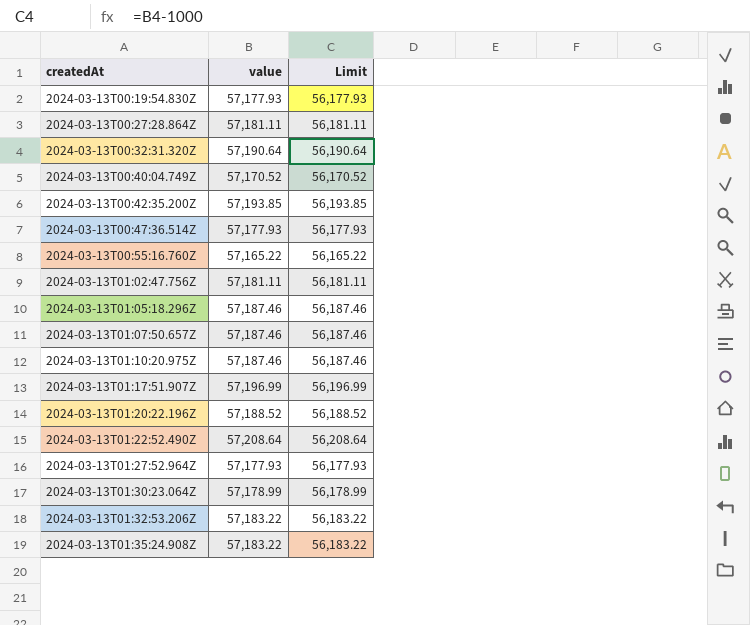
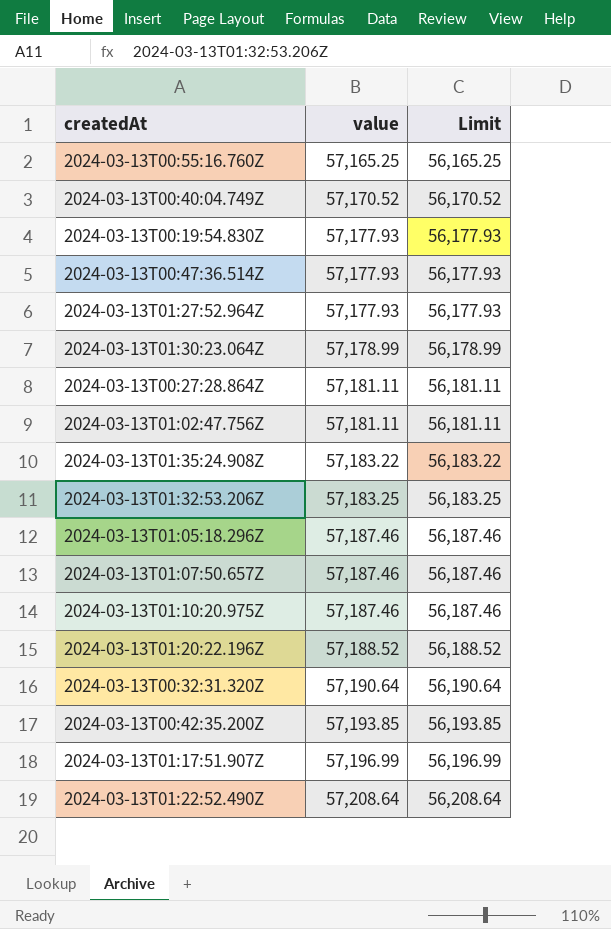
row order: createdAt ascending -> value ascending
2024-03-13T00:55:16.760Z | value: 57,165.22 -> 57,165.25
2024-03-13T00:55:16.760Z | Limit: 56,165.22 -> 56,165.25
2024-03-13T01:32:53.206Z | value: 57,183.22 -> 57,183.25
2024-03-13T01:32:53.206Z | Limit: 56,183.22 -> 56,183.25

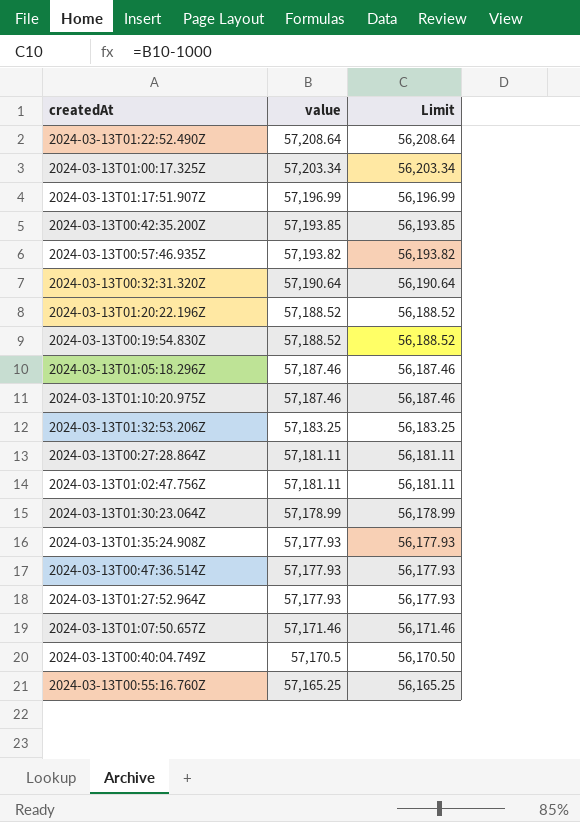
row order: value ascending -> value descending
row 2024-03-13T01:00:17.325Z: none -> 57,203.34 | 56,203.34
row 2024-03-13T00:57:46.935Z: none -> 57,193.82 | 56,193.82
2024-03-13T00:19:54.830Z | value: 57,177.93 -> 57,188.52
2024-03-13T00:19:54.830Z | Limit: 56,177.93 -> 56,188.52
2024-03-13T01:35:24.908Z | value: 57,183.22 -> 57,177.93
2024-03-13T01:35:24.908Z | Limit: 56,183.22 -> 56,177.93
2024-03-13T01:07:50.657Z | value: 57,187.46 -> 57,171.46
2024-03-13T01:07:50.657Z | Limit: 56,187.46 -> 56,171.46
2024-03-13T00:40:04.749Z | value: 57,170.52 -> 57,170.5
2024-03-13T00:40:04.749Z | Limit: 56,170.52 -> 56,170.50

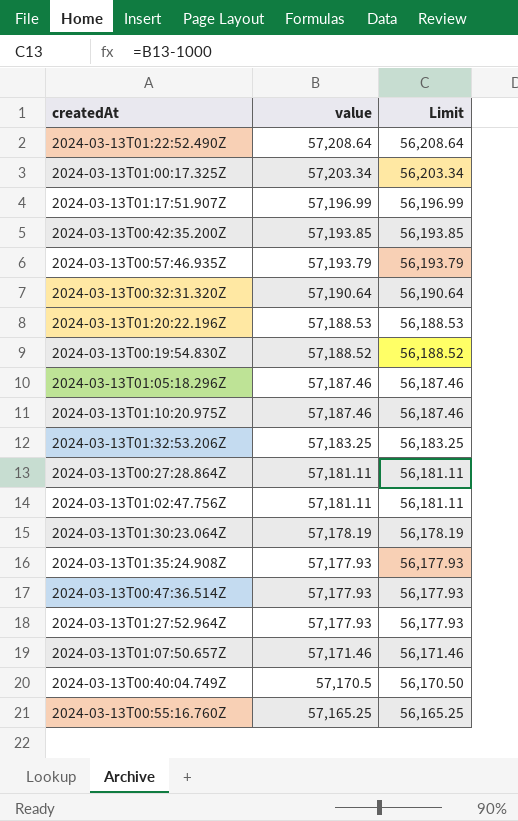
2024-03-13T00:57:46.935Z | value: 57,193.82 -> 57,193.79
2024-03-13T00:57:46.935Z | Limit: 56,193.82 -> 56,193.79
2024-03-13T01:20:22.196Z | value: 57,188.52 -> 57,188.53
2024-03-13T01:20:22.196Z | Limit: 56,188.52 -> 56,188.53
2024-03-13T01:30:23.064Z | value: 57,178.99 -> 57,178.19
2024-03-13T01:30:23.064Z | Limit: 56,178.99 -> 56,178.19

